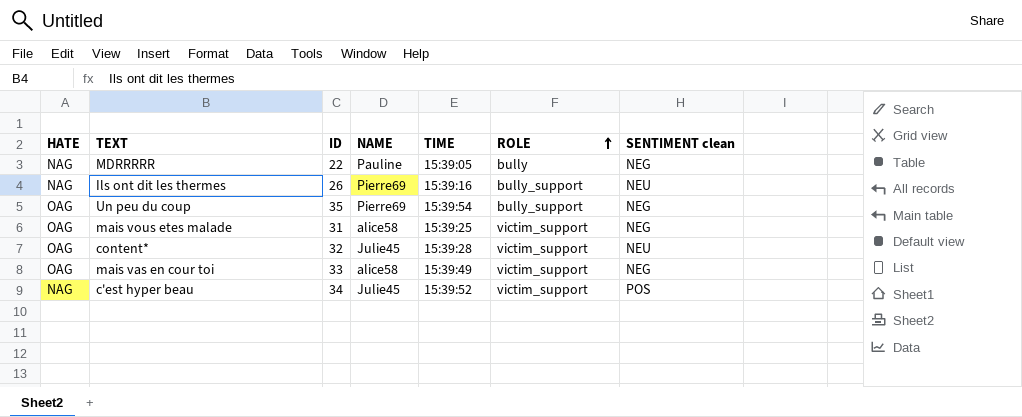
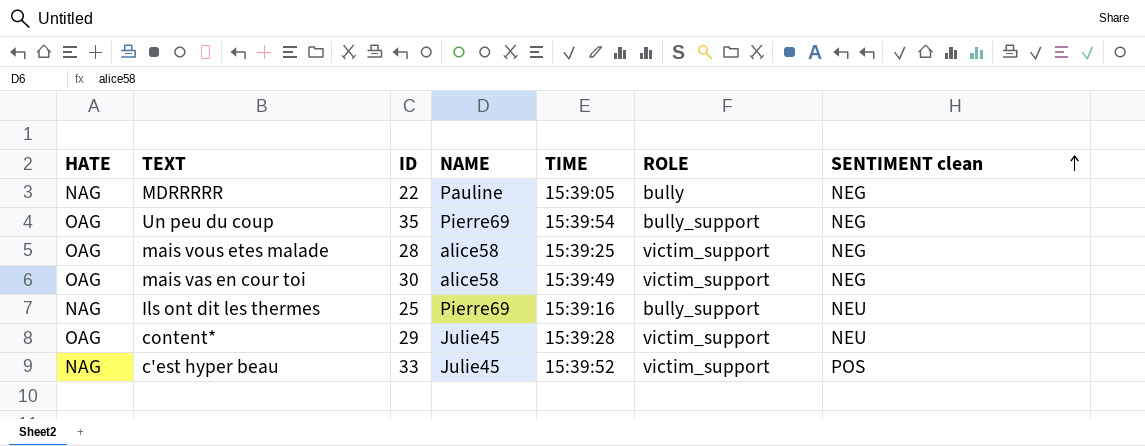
row order: ROLE ascending -> SENTIMENT clean ascending
mais vous etes malade | ID: 31 -> 28
mais vas en cour toi | ID: 33 -> 30
Ils ont dit les thermes | ID: 26 -> 25
content* | ID: 32 -> 29
c'est hyper beau | ID: 34 -> 33

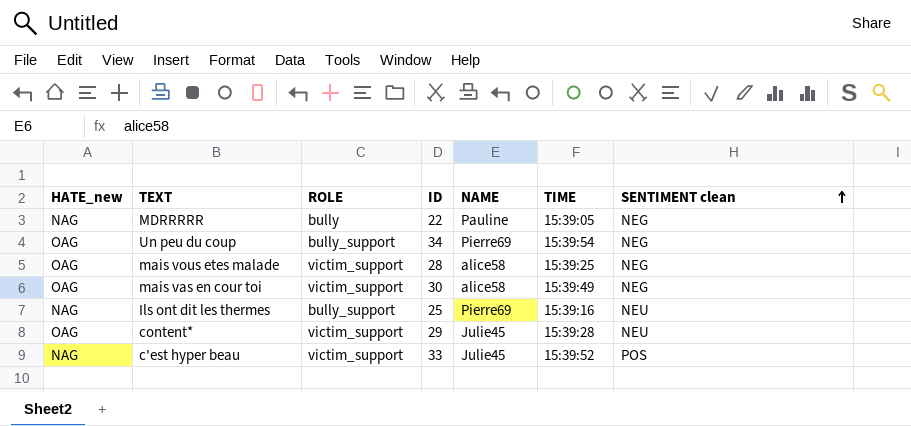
column name: HATE -> HATE_new
column ROLE | position: 6 -> 3
Un peu du coup | ID: 35 -> 34

